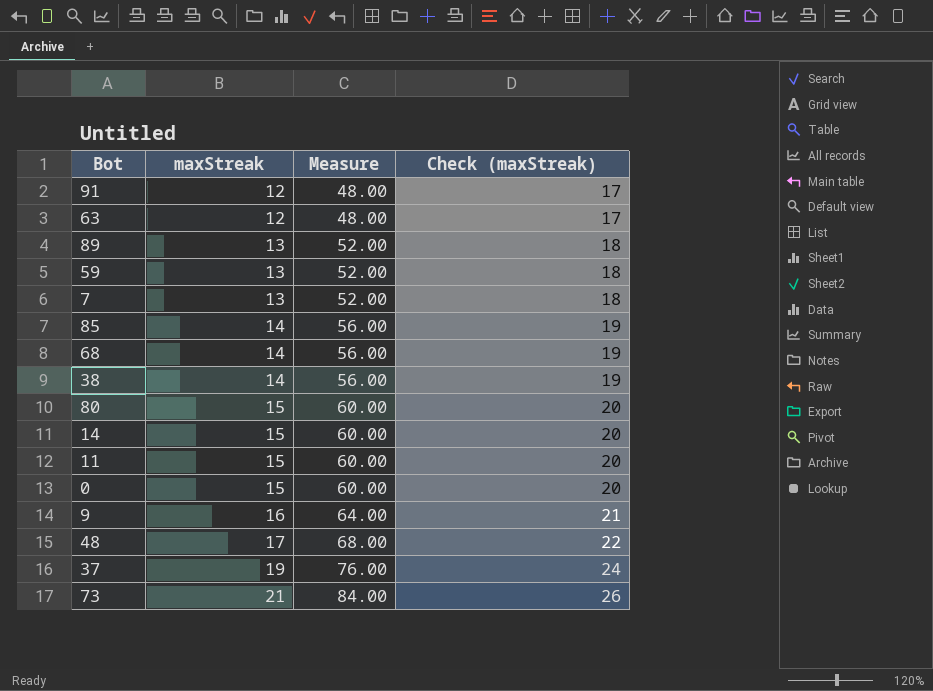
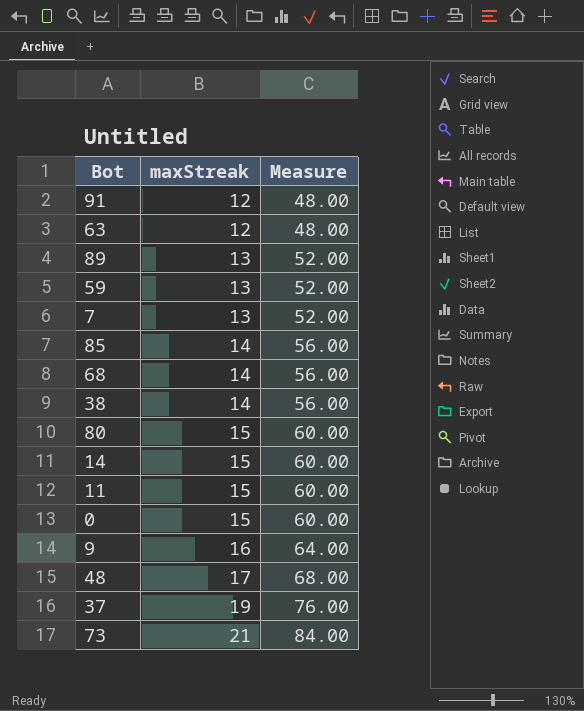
column Check (maxStreak) | formula: [maxStreak] + 5 -> none

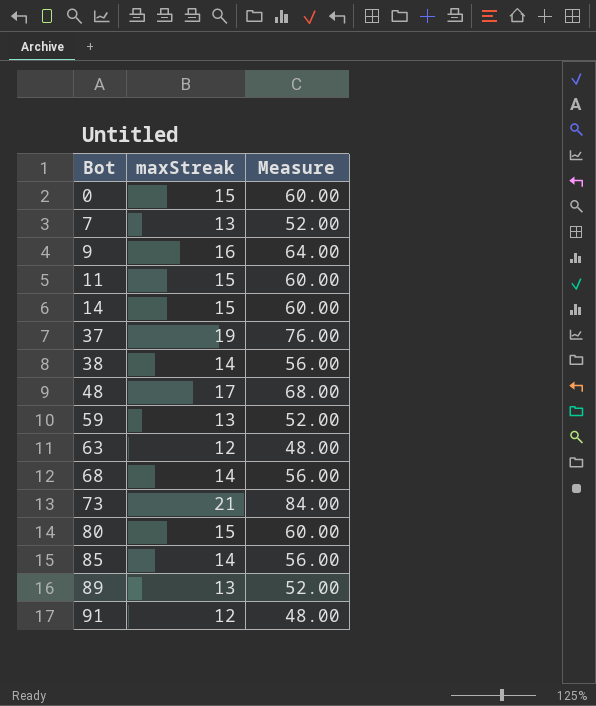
row order: maxStreak ascending -> Bot ascending

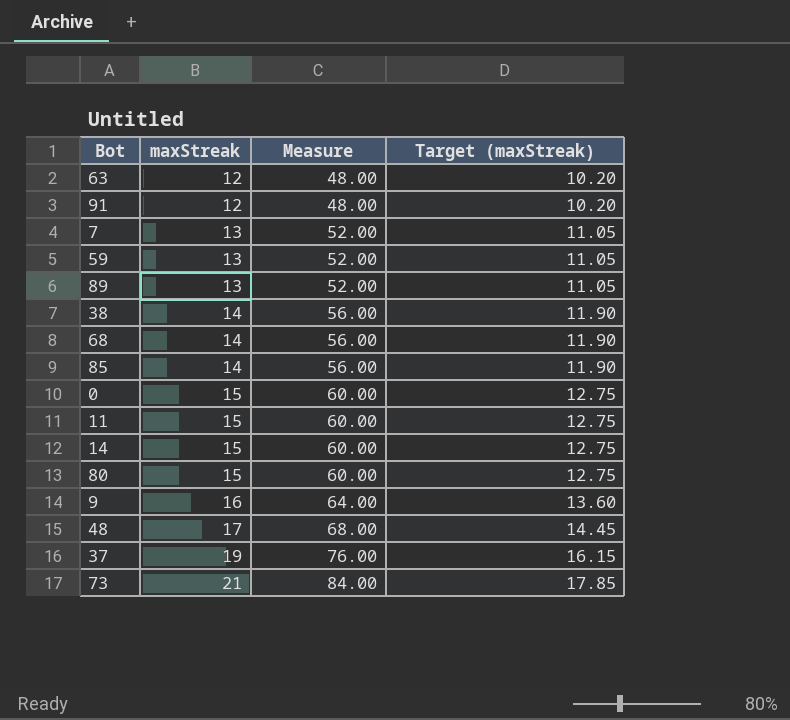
row order: Bot ascending -> maxStreak ascending
column Target (maxStreak) | formula: none -> [maxStreak] * 0.85

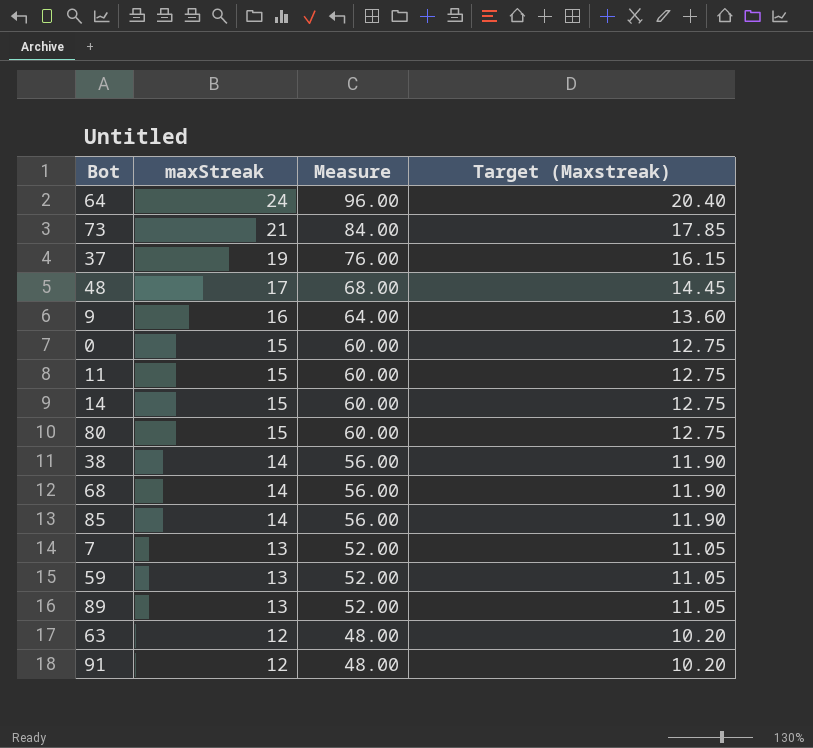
row order: maxStreak ascending -> maxStreak descending
column name: Target (maxStreak) -> Target (Maxstreak)
row 64: none -> 24 | 96.00 | 20.40

